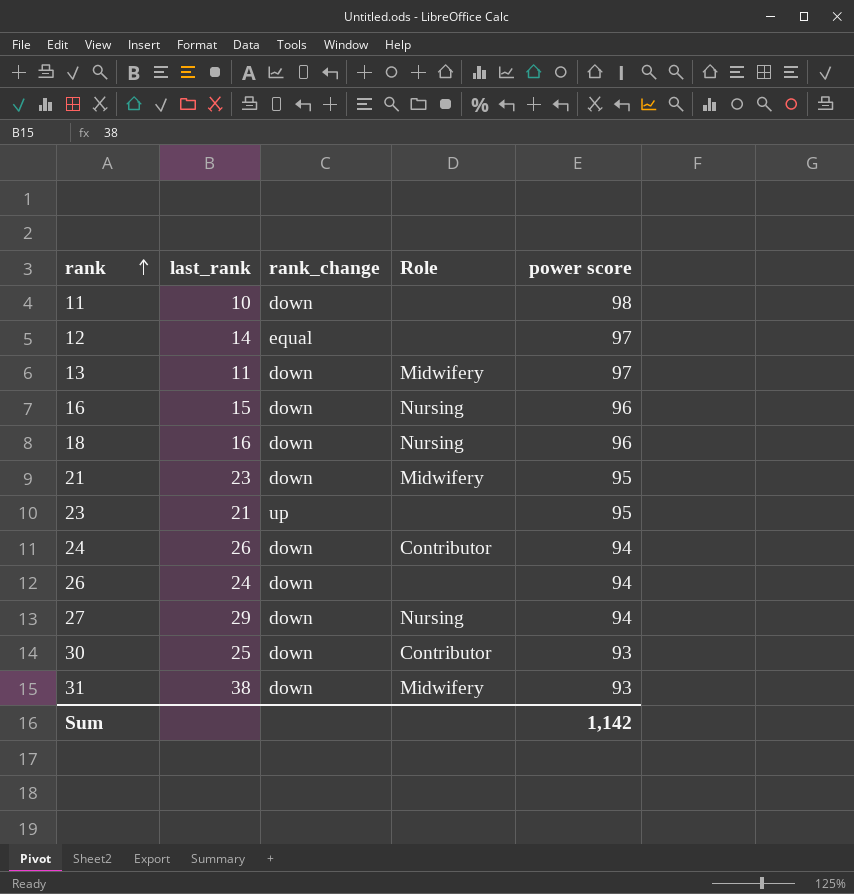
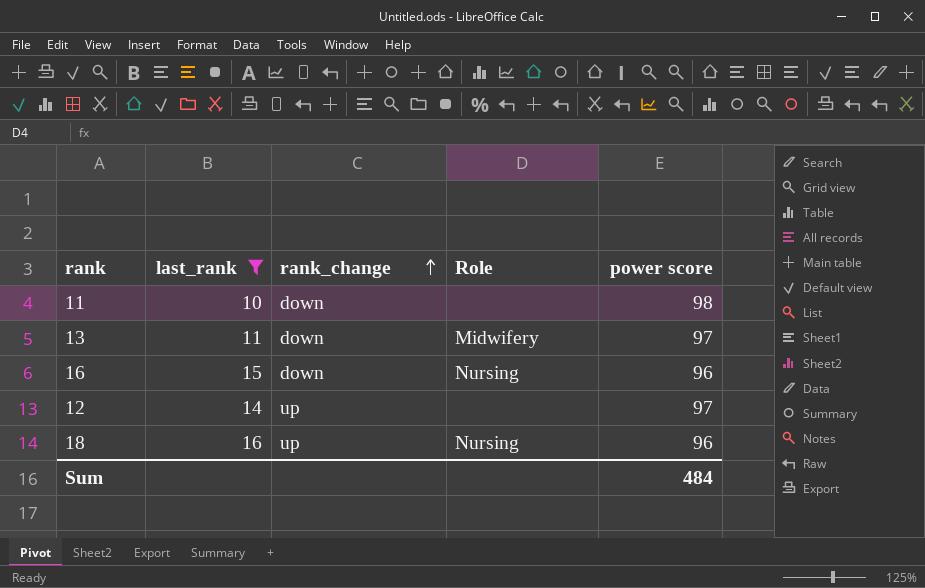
filter: none -> last_rank <= 16
row order: rank ascending -> rank_change ascending
12 | rank_change: equal -> up
18 | rank_change: down -> up
Sum | power score: 1,142 -> 484

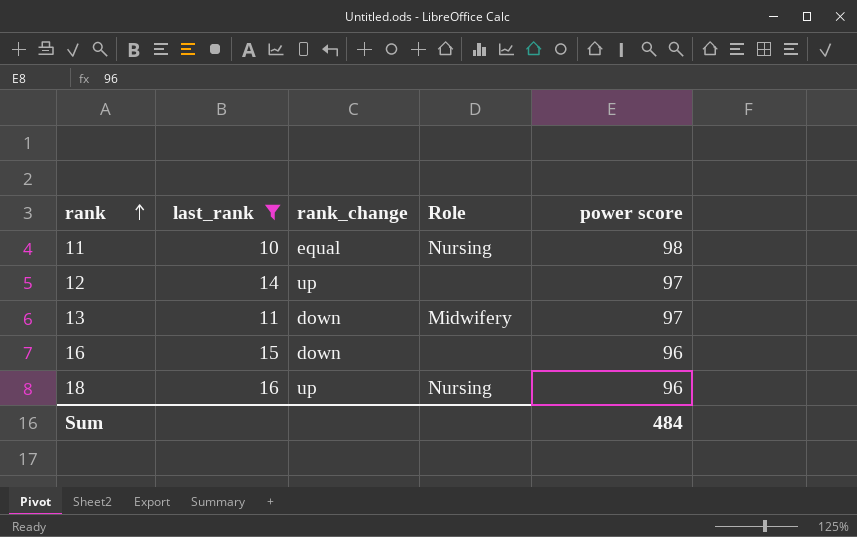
row order: rank_change ascending -> rank ascending
11 | rank_change: down -> equal
11 | Role: none -> Nursing
16 | Role: Nursing -> none

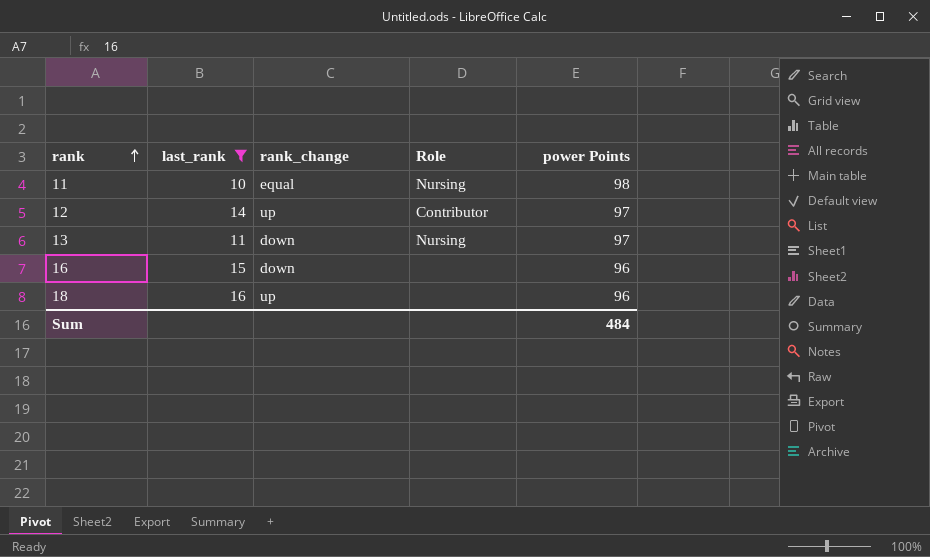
column name: power score -> power Points
12 | Role: none -> Contributor
13 | Role: Midwifery -> Nursing
18 | Role: Nursing -> none

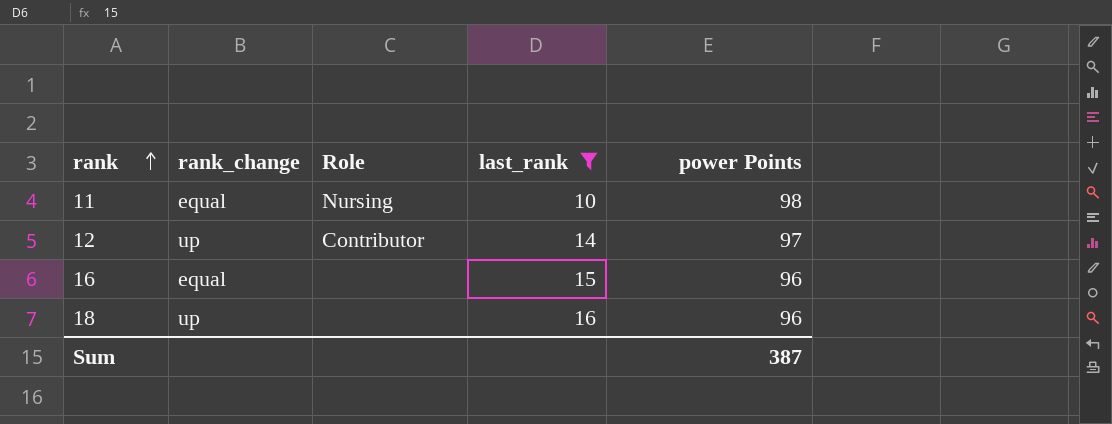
column last_rank | position: 2 -> 4
row 13: 11 | down | Nursing | 97 -> none
16 | rank_change: down -> equal
Sum | power Points: 484 -> 387

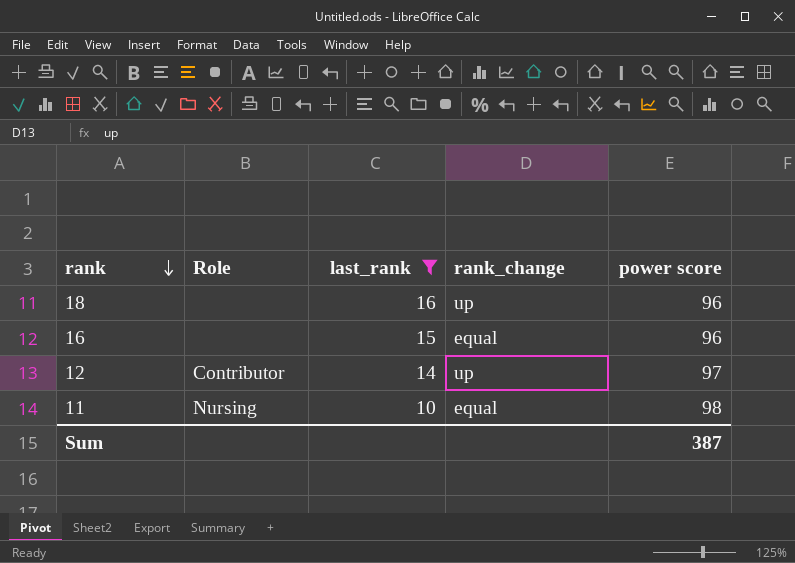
row order: rank ascending -> rank descending
column rank_change | position: 2 -> 4
column name: power Points -> power score

